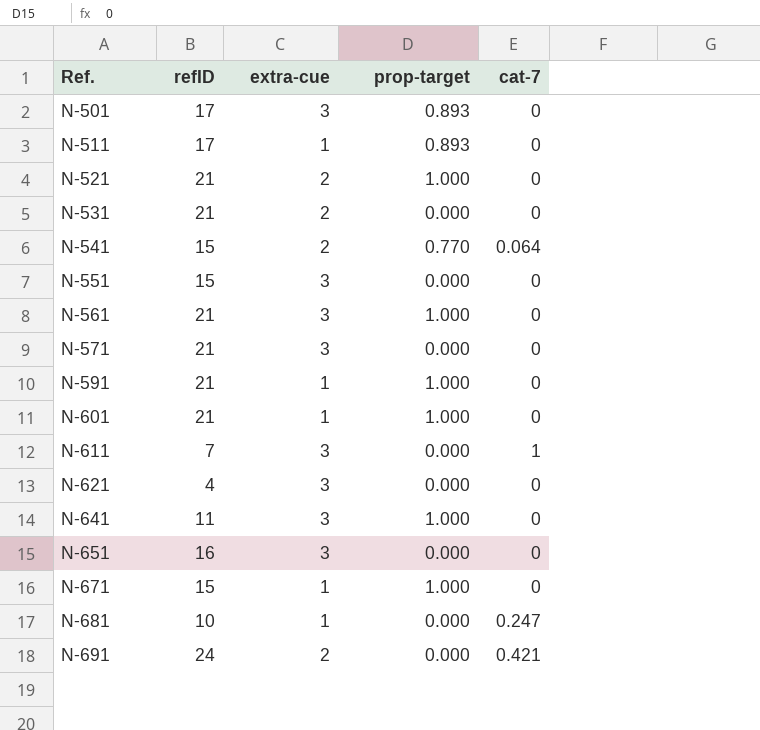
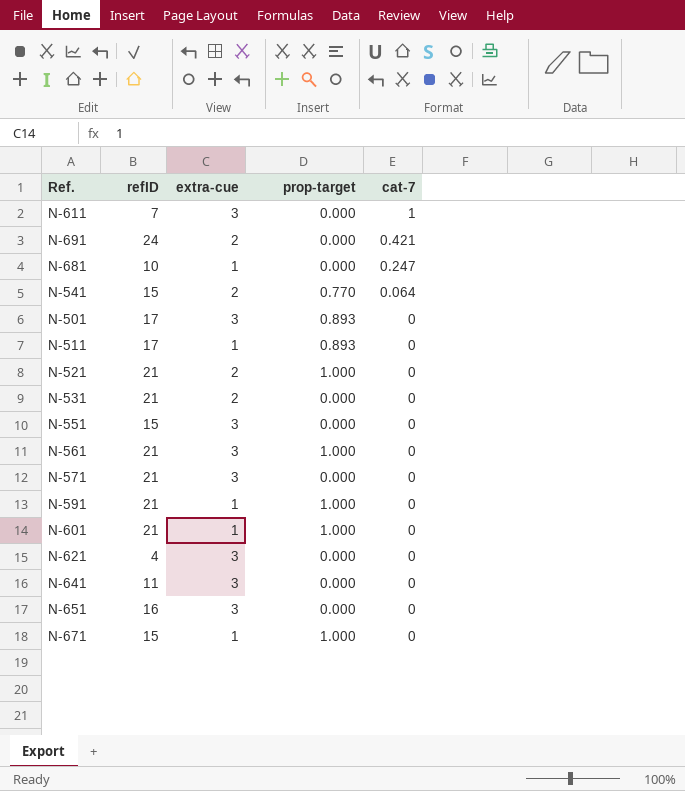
row order: Ref. ascending -> cat-7 descending
N-641 | prop-target: 1.000 -> 0.000

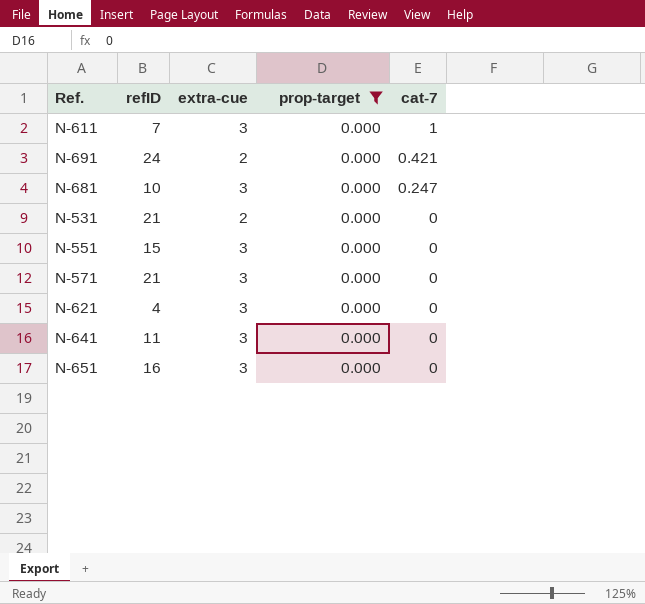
filter: none -> prop-target = 0.000
N-681 | extra-cue: 1 -> 3

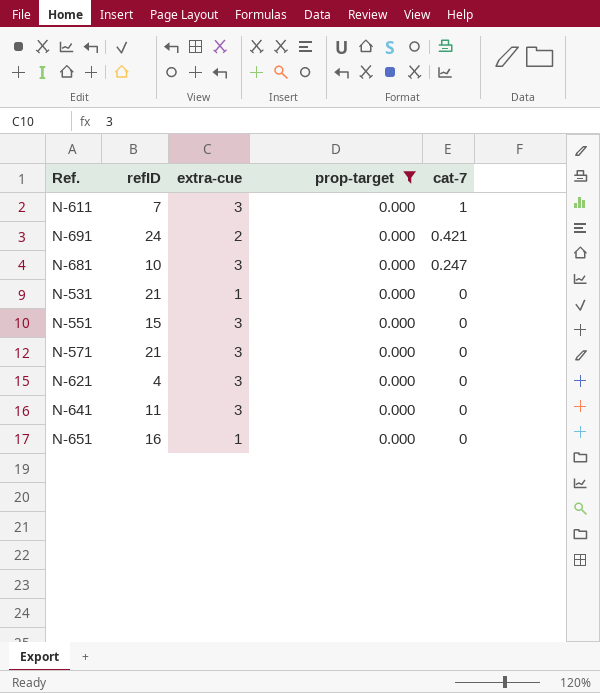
N-531 | extra-cue: 2 -> 1
N-651 | extra-cue: 3 -> 1

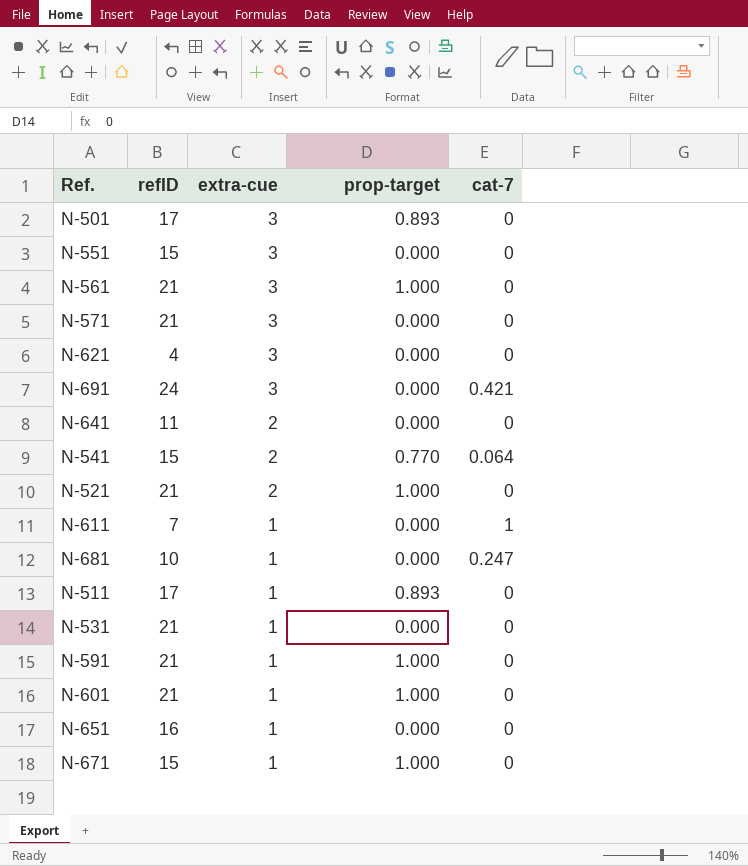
filter: prop-target = 0.000 -> none
row order: cat-7 descending -> extra-cue descending
N-691 | extra-cue: 2 -> 3
N-641 | extra-cue: 3 -> 2
N-611 | extra-cue: 3 -> 1
N-681 | extra-cue: 3 -> 1

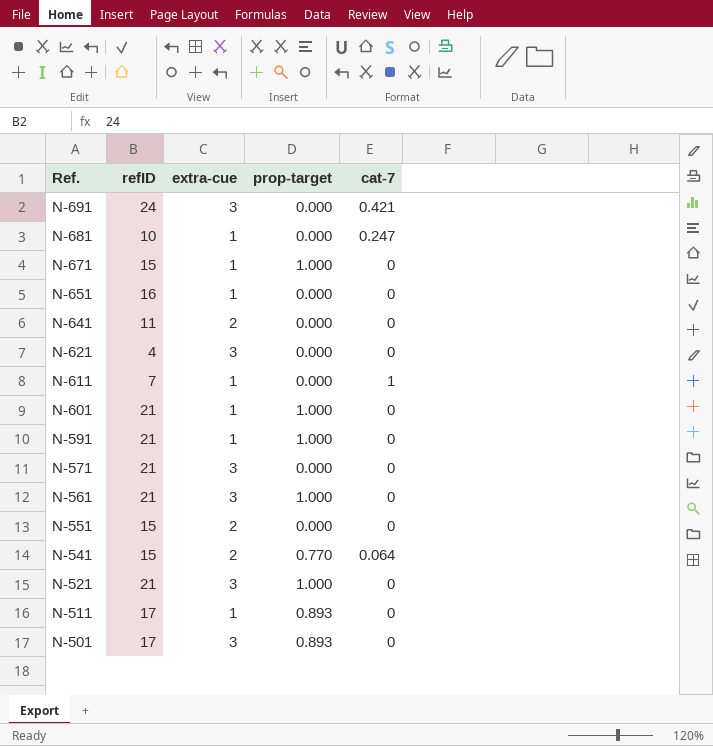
row order: extra-cue descending -> Ref. descending
row N-531: 21 | 1 | 0.000 | 0 -> none
N-551 | extra-cue: 3 -> 2
N-521 | extra-cue: 2 -> 3

